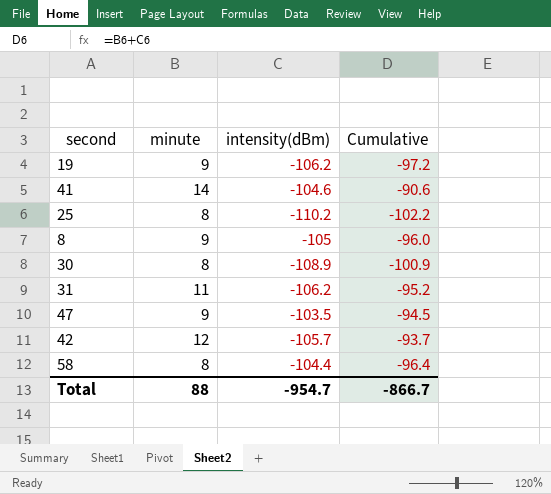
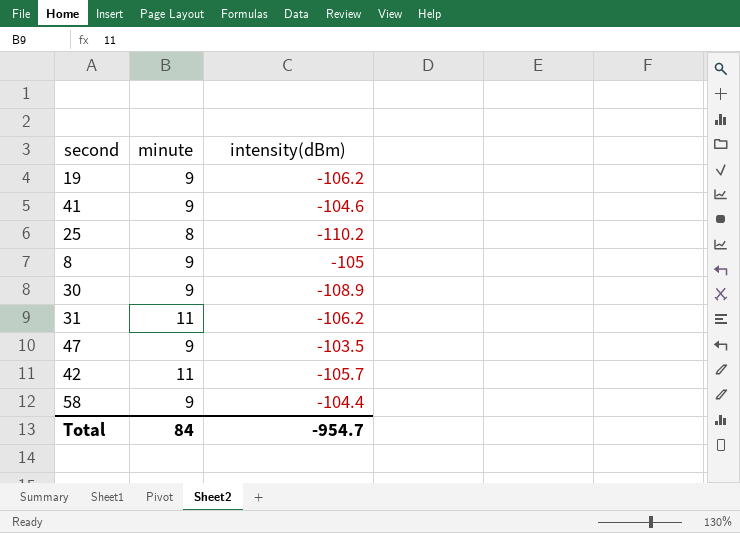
column Cumulative | formula: [minute] + [intensity(dBm)] -> none
41 | minute: 14 -> 9
30 | minute: 8 -> 9
42 | minute: 12 -> 11
58 | minute: 8 -> 9
Total | minute: 88 -> 84

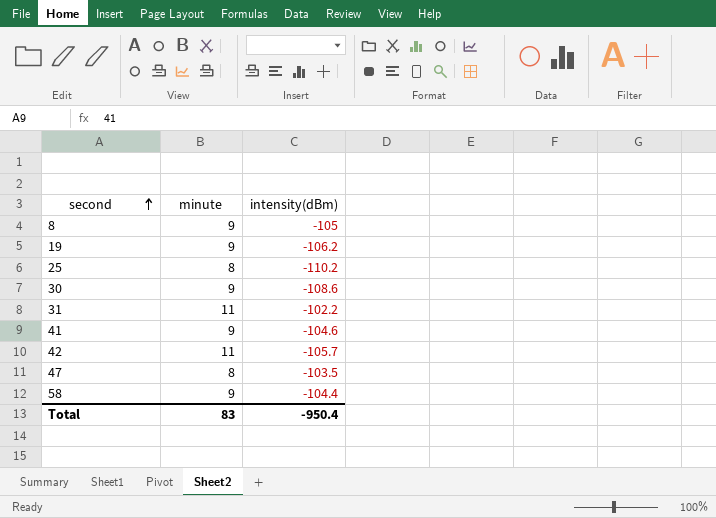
row order: none -> second ascending
30 | intensity(dBm): -108.9 -> -108.6
31 | intensity(dBm): -106.2 -> -102.2
47 | minute: 9 -> 8
Total | minute: 84 -> 83
Total | intensity(dBm): -954.7 -> -950.4

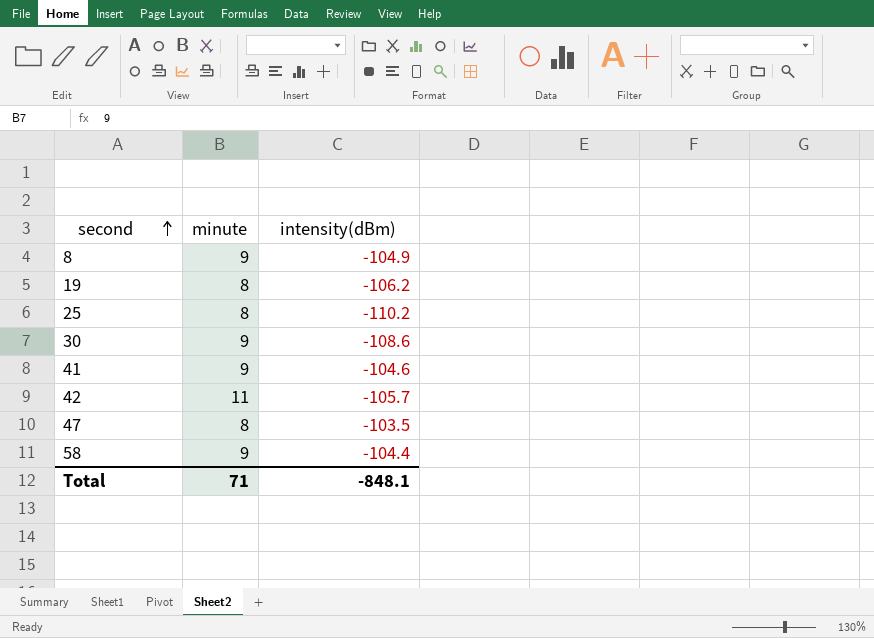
row 31: 11 | -102.2 -> none
8 | intensity(dBm): -105 -> -104.9
19 | minute: 9 -> 8
Total | minute: 83 -> 71
Total | intensity(dBm): -950.4 -> -848.1

